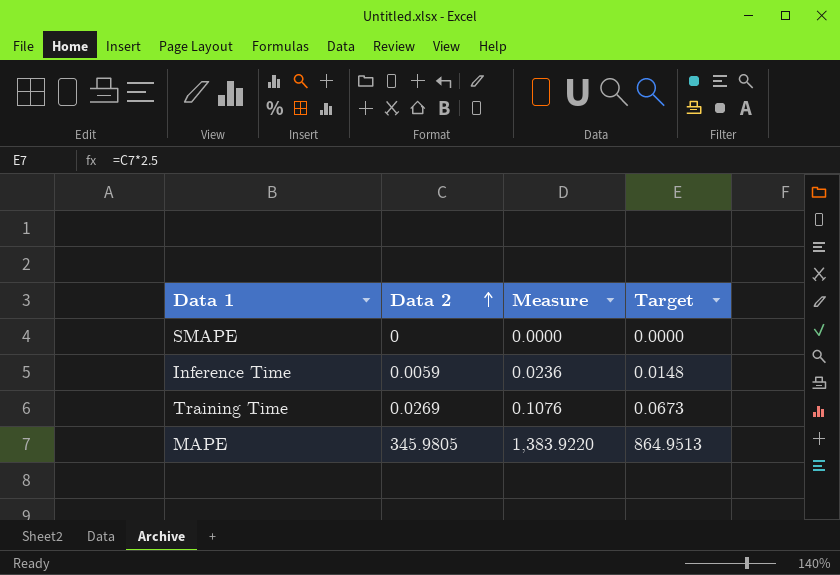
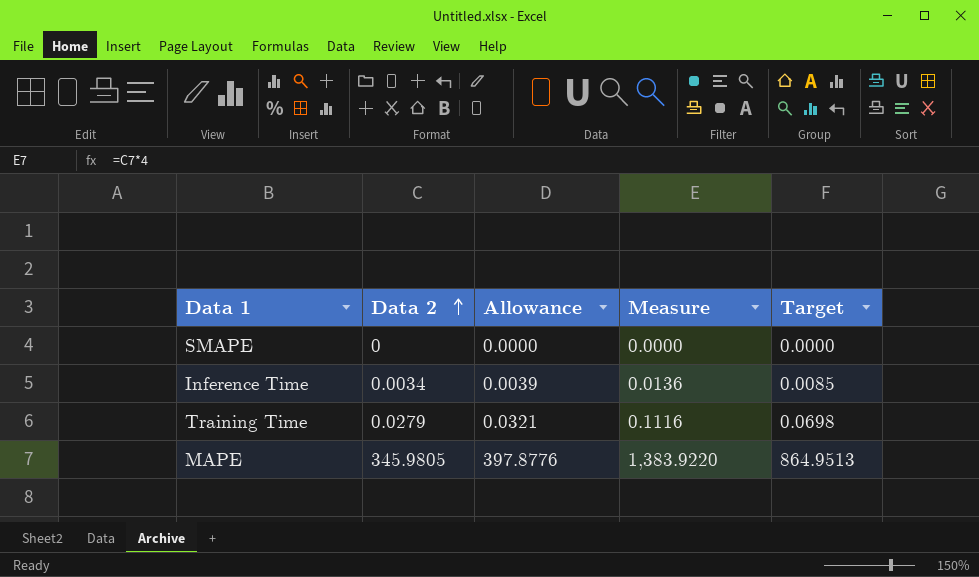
column Allowance | formula: none -> [Data 2] * 1.15
Inference Time | Data 2: 0.0059 -> 0.0034
Inference Time | Measure: 0.0236 -> 0.0136
Inference Time | Target: 0.0148 -> 0.0085
Training Time | Data 2: 0.0269 -> 0.0279
Training Time | Measure: 0.1076 -> 0.1116
Training Time | Target: 0.0673 -> 0.0698

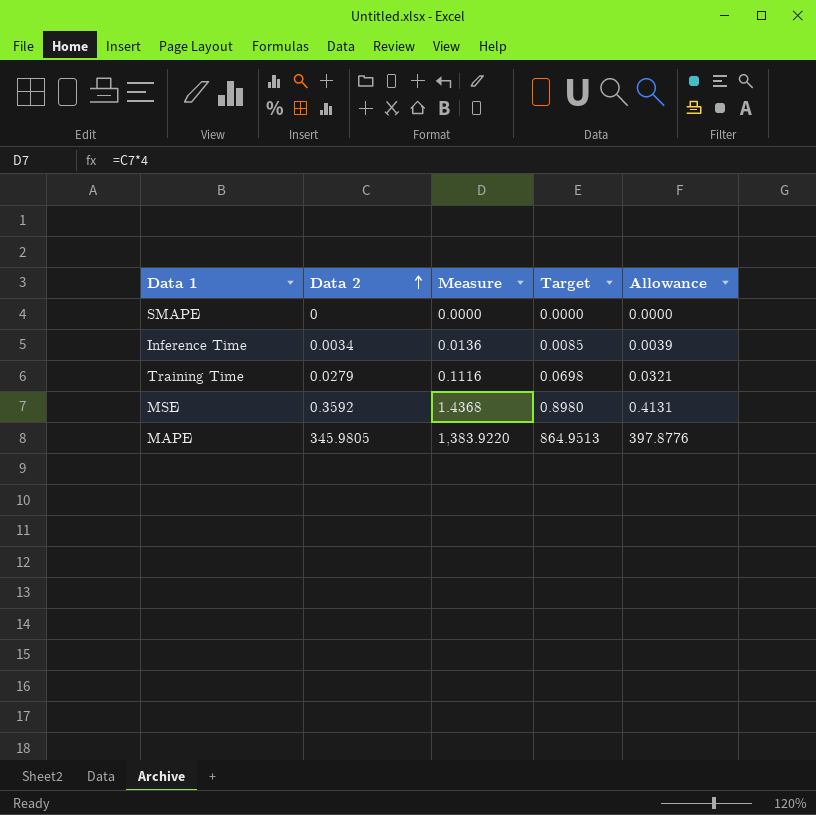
column Allowance | position: 3 -> 5
row MSE: none -> 0.3592 | 1.4368 | 0.8980 | 0.4131

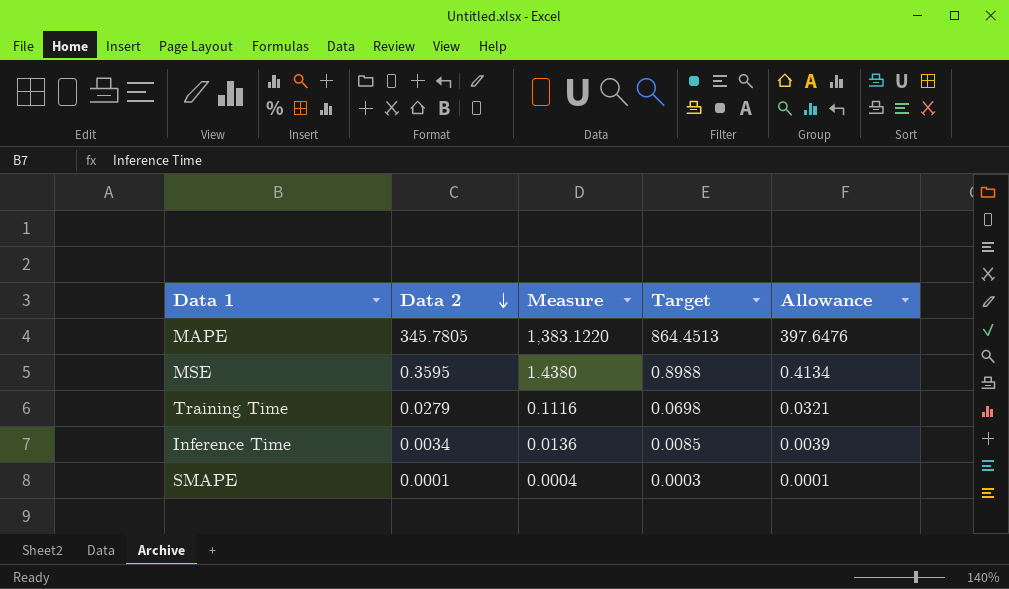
row order: Data 2 ascending -> Data 2 descending
MAPE | Data 2: 345.9805 -> 345.7805
MAPE | Measure: 1,383.9220 -> 1,383.1220
MAPE | Target: 864.9513 -> 864.4513
MAPE | Allowance: 397.8776 -> 397.6476
MSE | Data 2: 0.3592 -> 0.3595
MSE | Measure: 1.4368 -> 1.4380
MSE | Target: 0.8980 -> 0.8988
MSE | Allowance: 0.4131 -> 0.4134
SMAPE | Data 2: 0 -> 0.0001
SMAPE | Measure: 0.0000 -> 0.0004
SMAPE | Target: 0.0000 -> 0.0003
SMAPE | Allowance: 0.0000 -> 0.0001

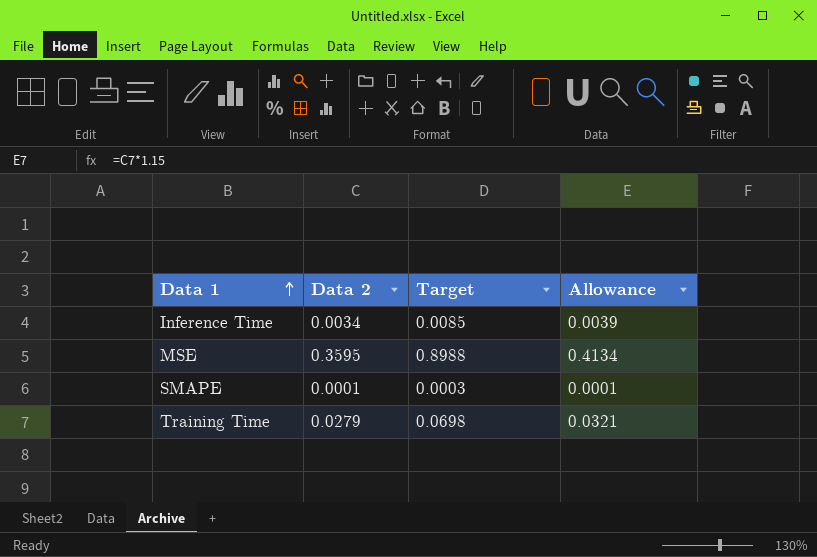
row order: Data 2 descending -> Data 1 ascending
column Measure | formula: [Data 2] * 4 -> none
row MAPE: 345.7805 | 1,383.1220 | 864.4513 | 397.6476 -> none

